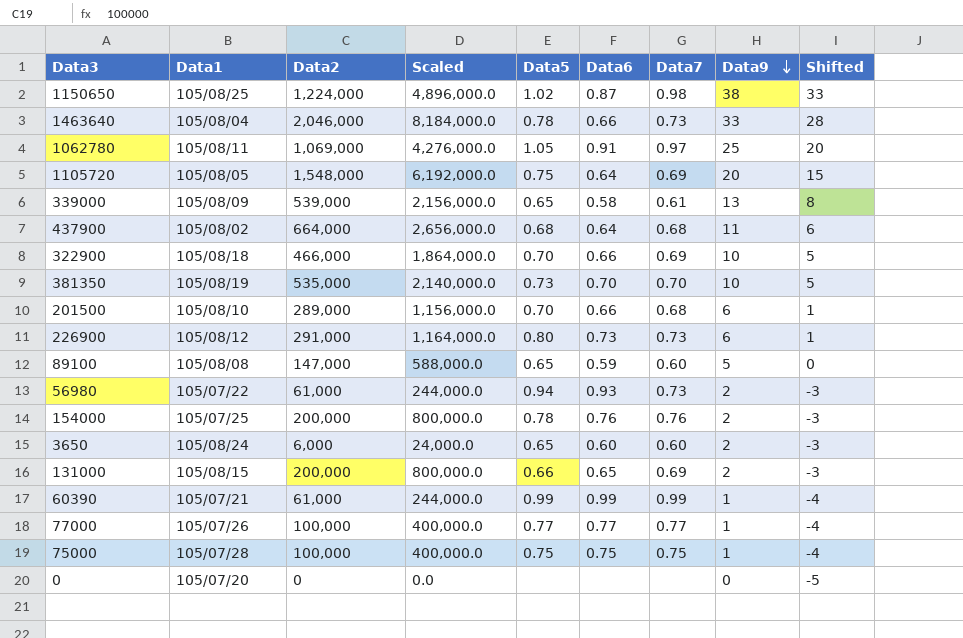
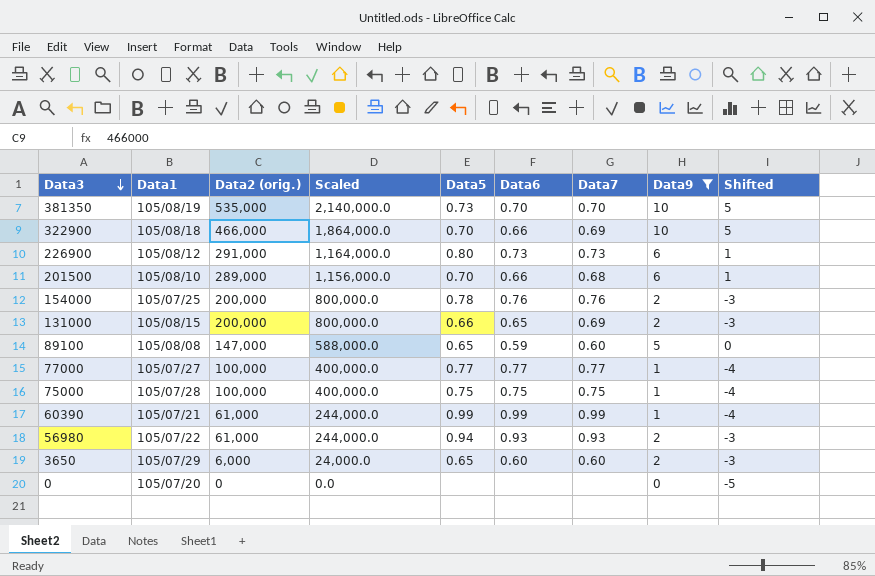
filter: none -> Data9 <= 10
row order: Data9 descending -> Data3 descending
column name: Data2 -> Data2 (orig.)
77000 | Data1: 105/07/26 -> 105/07/27
56980 | Data7: 0.73 -> 0.93
3650 | Data1: 105/08/24 -> 105/07/29

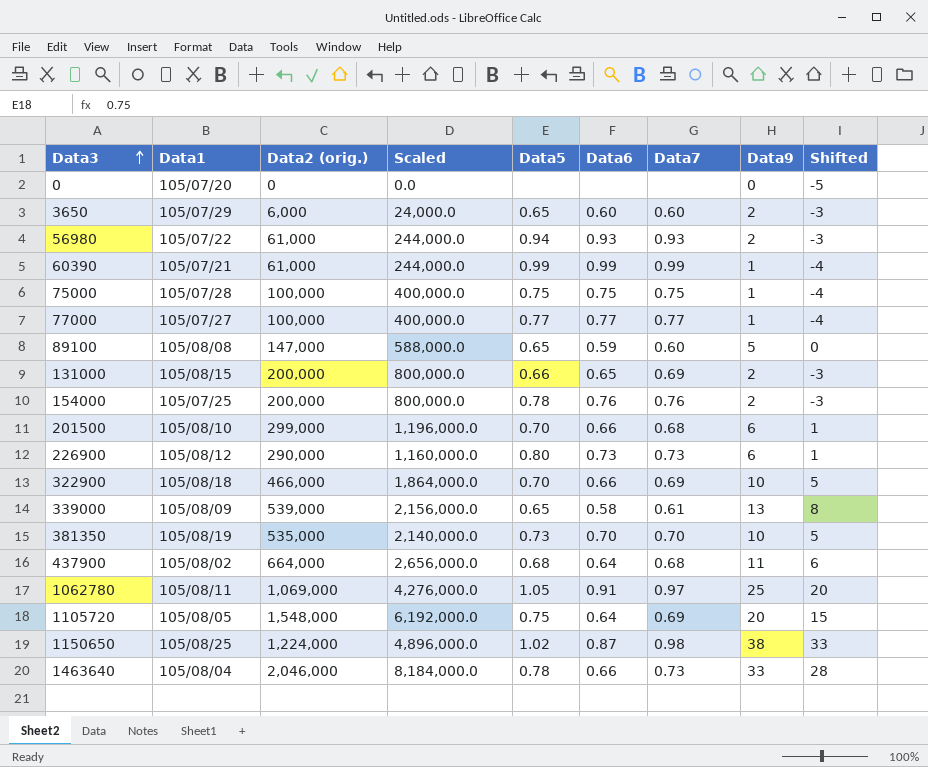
filter: Data9 <= 10 -> none
row order: Data3 descending -> Data3 ascending
201500 | Data2 (orig.): 289,000 -> 299,000
201500 | Scaled: 1,156,000.0 -> 1,196,000.0
226900 | Data2 (orig.): 291,000 -> 290,000
226900 | Scaled: 1,164,000.0 -> 1,160,000.0

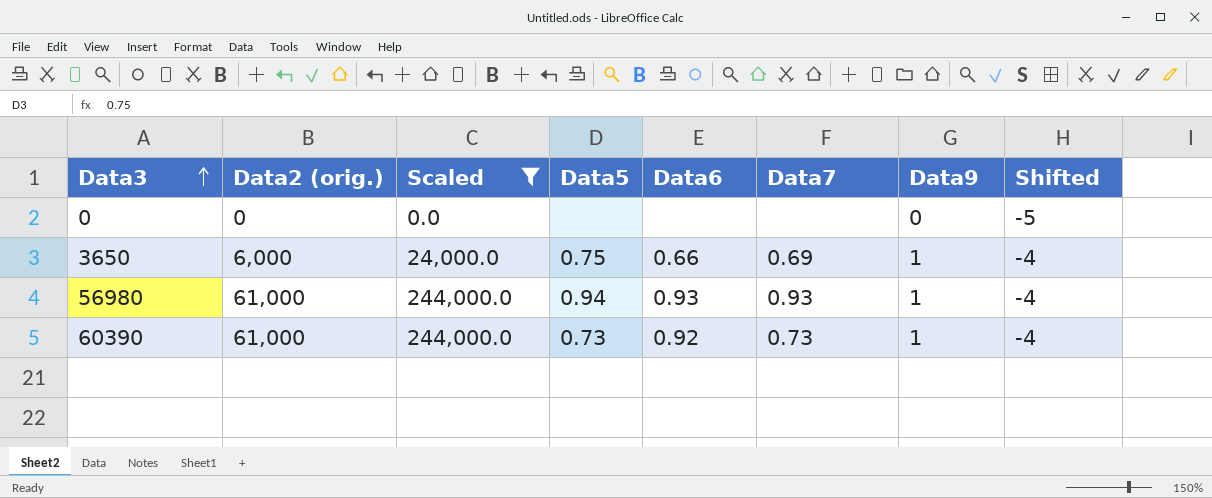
filter: none -> Scaled <= 244,000.0
column Data1 | position: 2 -> none
3650 | Data5: 0.65 -> 0.75
3650 | Data6: 0.60 -> 0.66
3650 | Data7: 0.60 -> 0.69
3650 | Data9: 2 -> 1
3650 | Shifted: -3 -> -4
56980 | Data9: 2 -> 1
56980 | Shifted: -3 -> -4
60390 | Data5: 0.99 -> 0.73
60390 | Data6: 0.99 -> 0.92
60390 | Data7: 0.99 -> 0.73

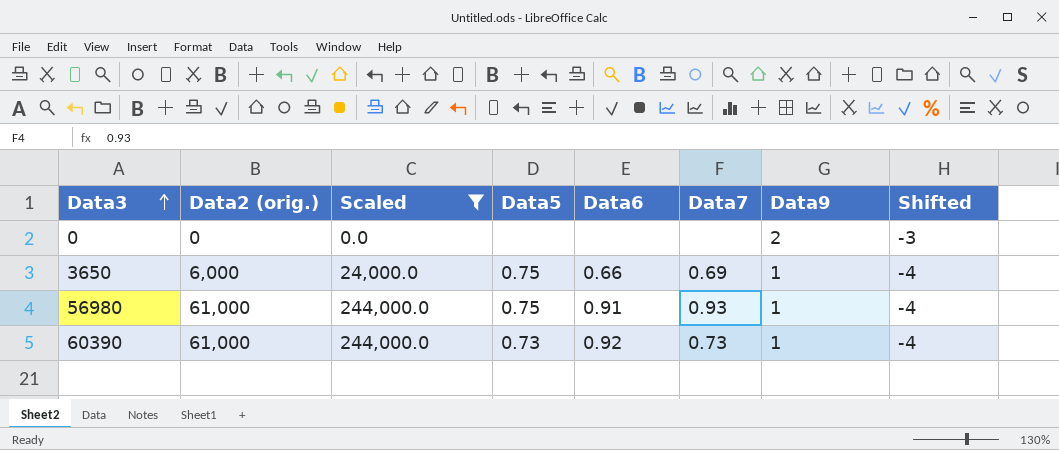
0 | Data9: 0 -> 2
0 | Shifted: -5 -> -3
56980 | Data5: 0.94 -> 0.75
56980 | Data6: 0.93 -> 0.91

